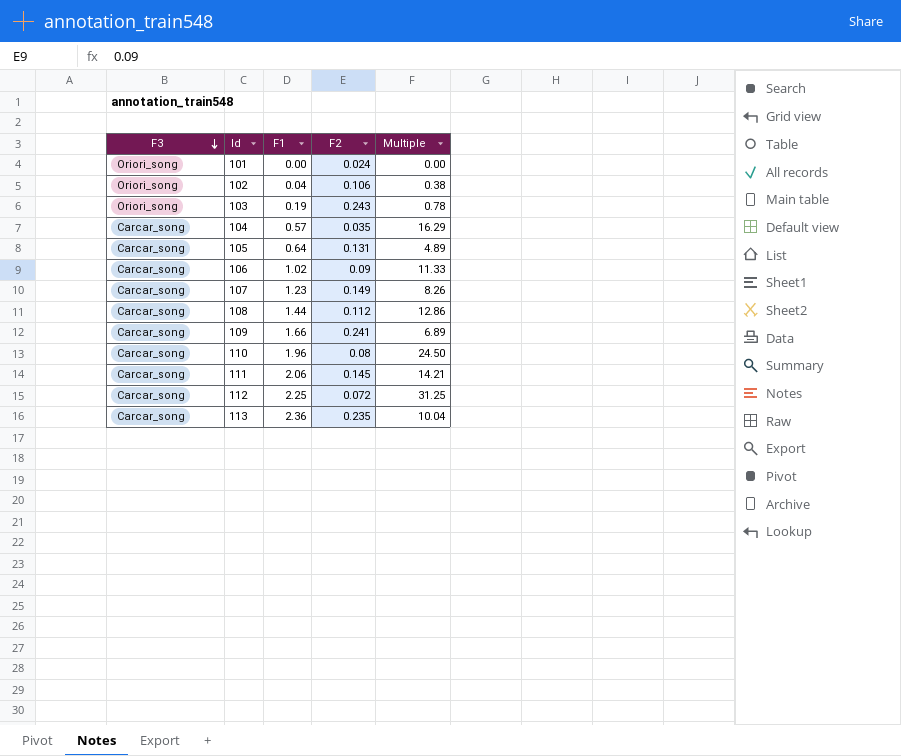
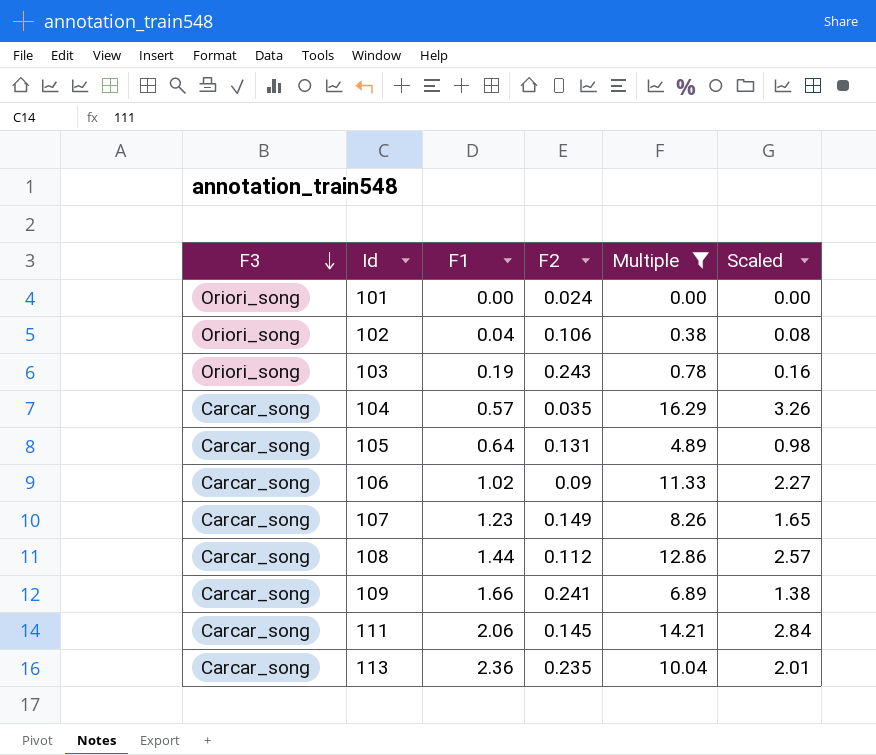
filter: none -> Multiple <= 16.29
column Scaled | formula: none -> [Multiple] * 0.2

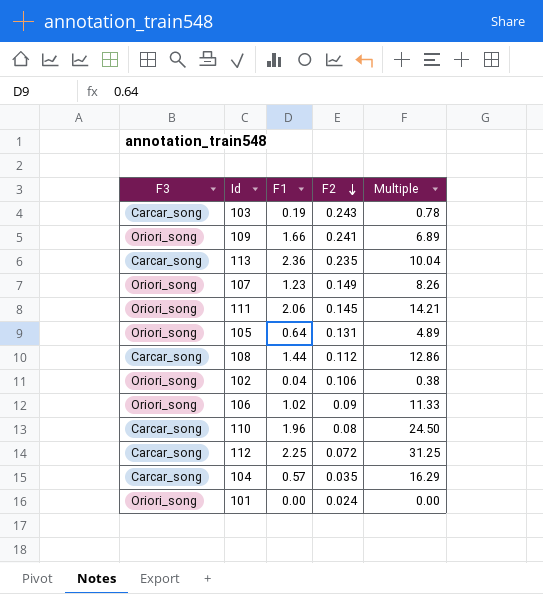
filter: Multiple <= 16.29 -> none
row order: F3 descending -> F2 descending
column Scaled | formula: [Multiple] * 0.2 -> none
103 | F3: Oriori_song -> Carcar_song
109 | F3: Carcar_song -> Oriori_song
107 | F3: Carcar_song -> Oriori_song
111 | F3: Carcar_song -> Oriori_song
105 | F3: Carcar_song -> Oriori_song
106 | F3: Carcar_song -> Oriori_song

